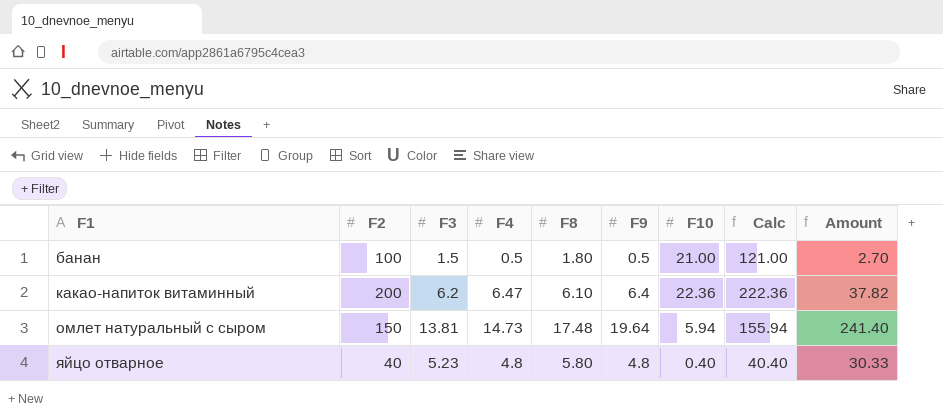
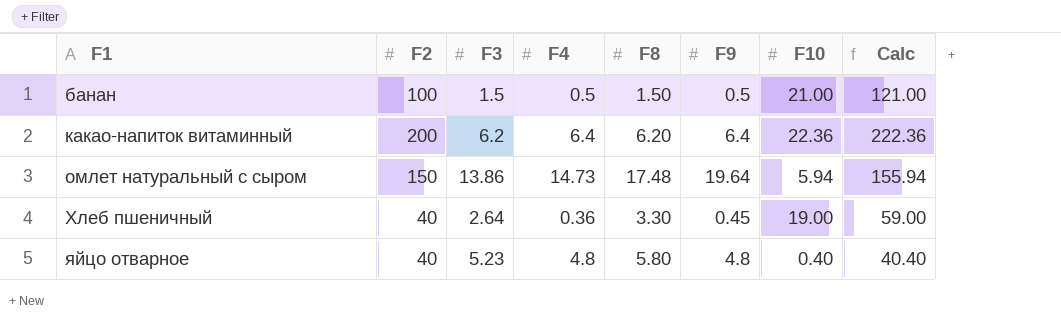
column Amount | formula: [F3] * [F8] -> none
банан | F8: 1.80 -> 1.50
какао-напиток витаминный | F4: 6.47 -> 6.4
какао-напиток витаминный | F8: 6.10 -> 6.20
омлет натуральный с сыром | F3: 13.81 -> 13.86
row Хлеб пшеничный: none -> 40 | 2.64 | 0.36 | 3.30 | 0.45 | 19.00 | 59.00

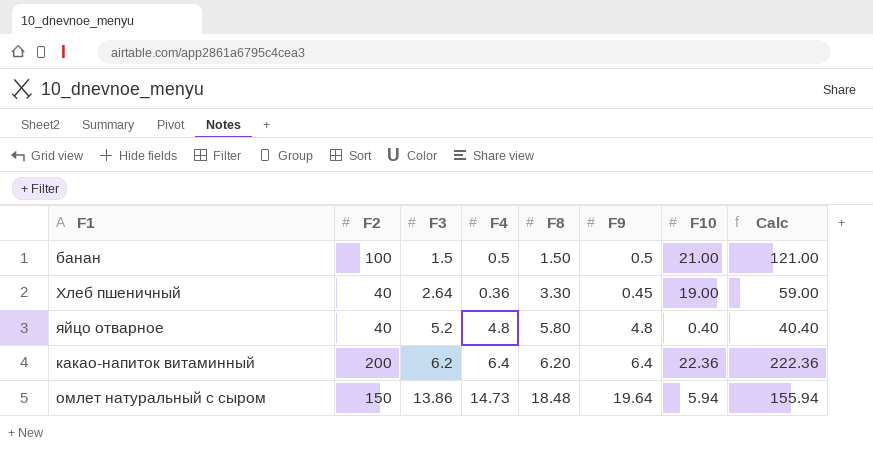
row order: F1 ascending -> F3 ascending
яйцо отварное | F3: 5.23 -> 5.2
омлет натуральный с сыром | F8: 17.48 -> 18.48

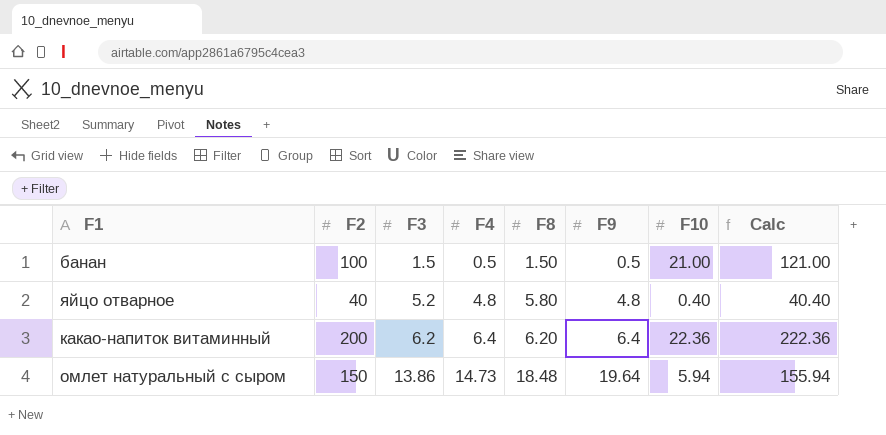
row Хлеб пшеничный: 40 | 2.64 | 0.36 | 3.30 | 0.45 | 19.00 | 59.00 -> none

